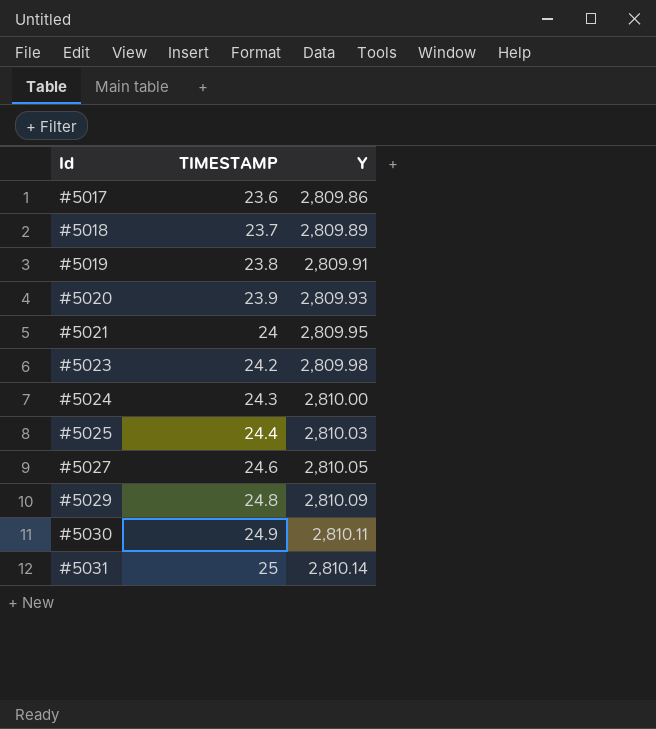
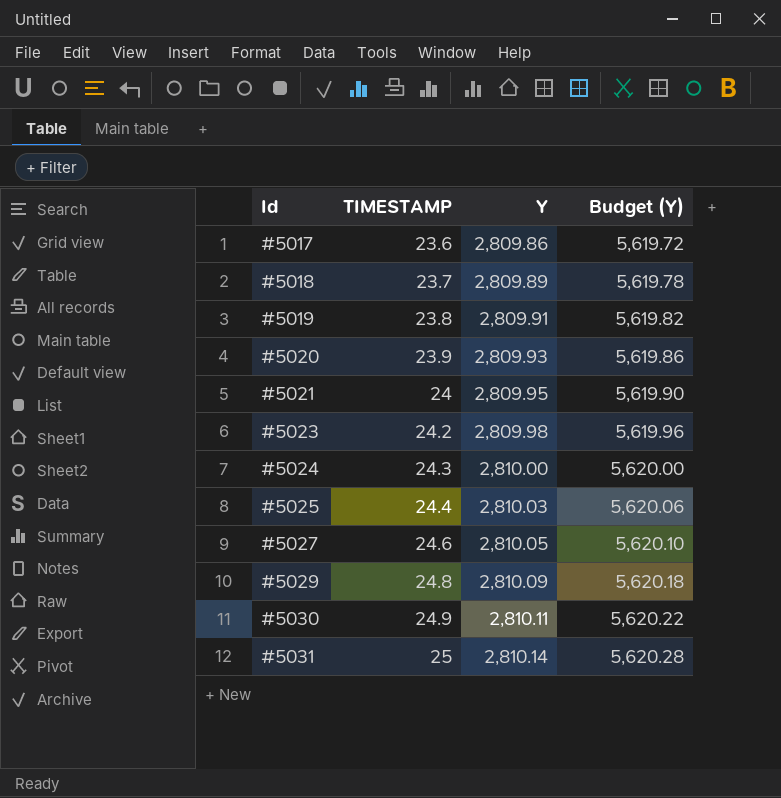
column Budget (Y) | formula: none -> [Y] * 2

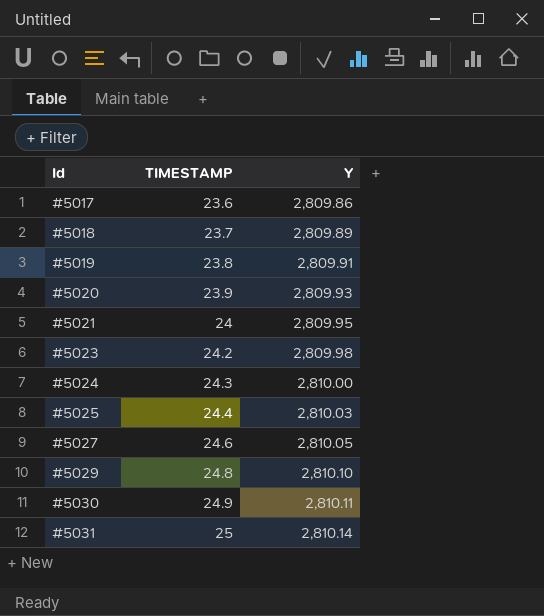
column Budget (Y) | formula: [Y] * 2 -> none
#5029 | Y: 2,810.09 -> 2,810.10

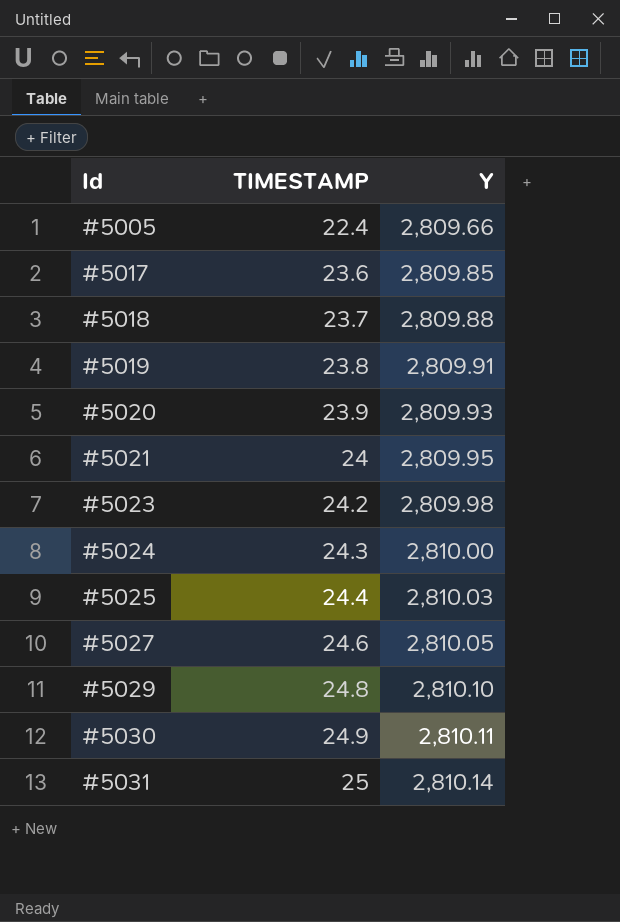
row #5005: none -> 22.4 | 2,809.66
#5017 | Y: 2,809.86 -> 2,809.85
#5018 | Y: 2,809.89 -> 2,809.88

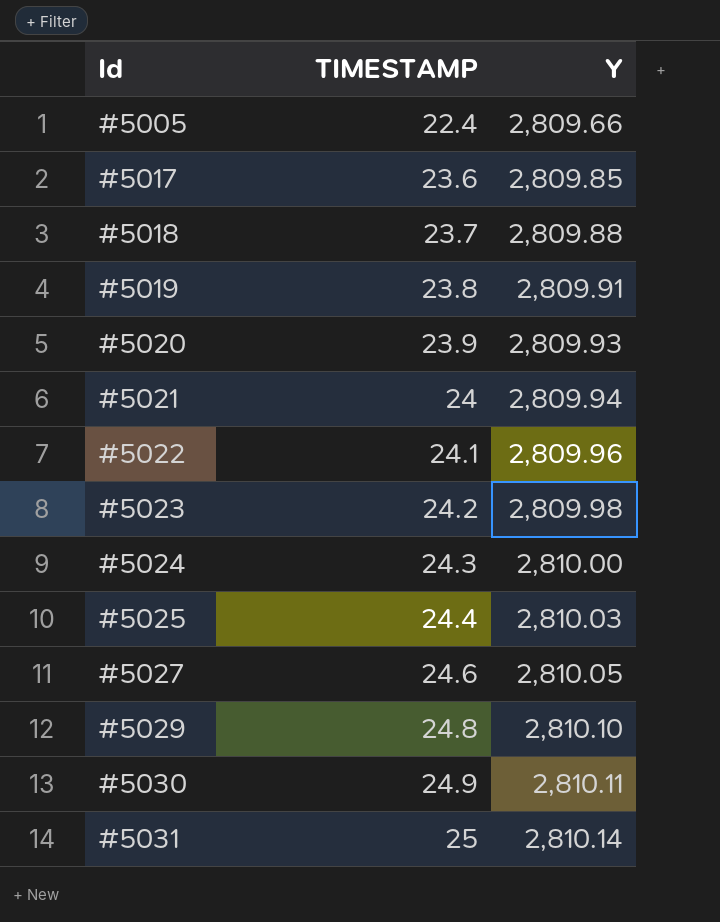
#5021 | Y: 2,809.95 -> 2,809.94
row #5022: none -> 24.1 | 2,809.96

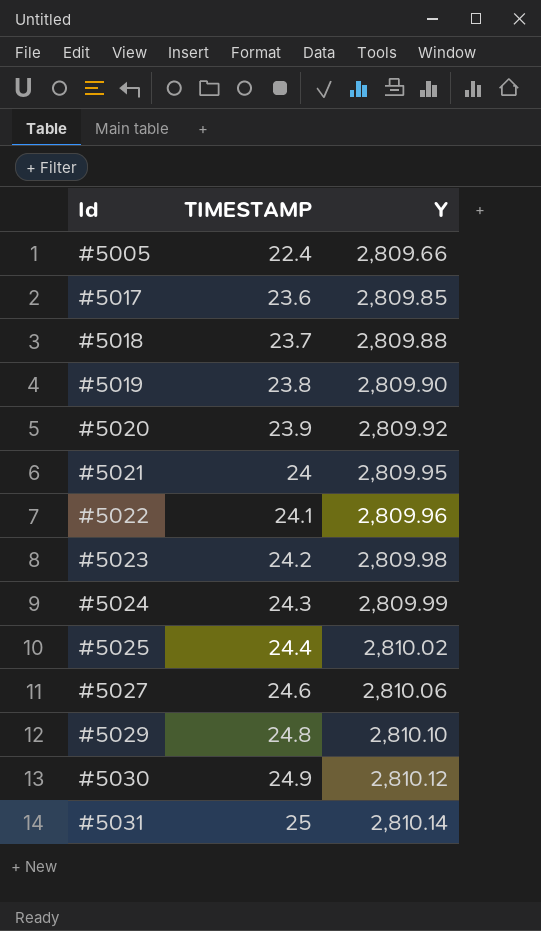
#5019 | Y: 2,809.91 -> 2,809.90
#5020 | Y: 2,809.93 -> 2,809.92
#5021 | Y: 2,809.94 -> 2,809.95
#5024 | Y: 2,810.00 -> 2,809.99
#5025 | Y: 2,810.03 -> 2,810.02
#5027 | Y: 2,810.05 -> 2,810.06
#5030 | Y: 2,810.11 -> 2,810.12

